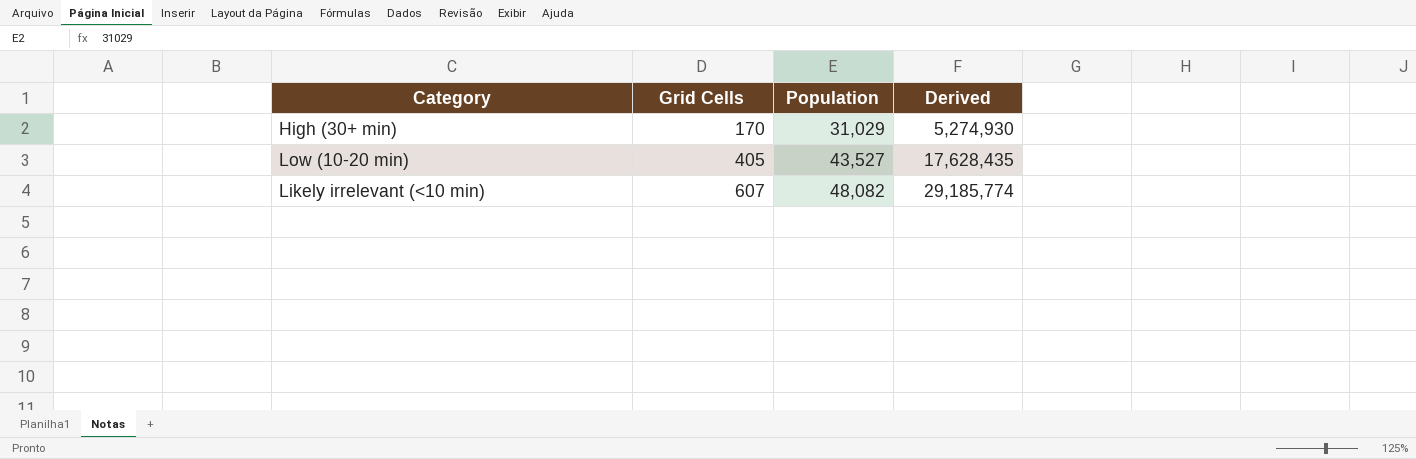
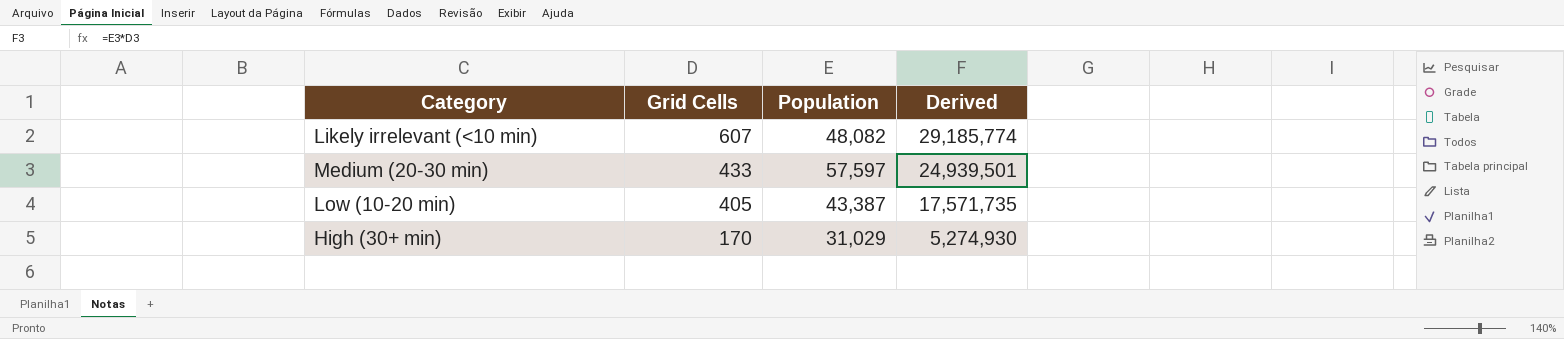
row order: Grid Cells ascending -> Grid Cells descending
row Medium (20-30 min): none -> 433 | 57,597 | 24,939,501
Low (10-20 min) | Population: 43,527 -> 43,387
Low (10-20 min) | Derived: 17,628,435 -> 17,571,735

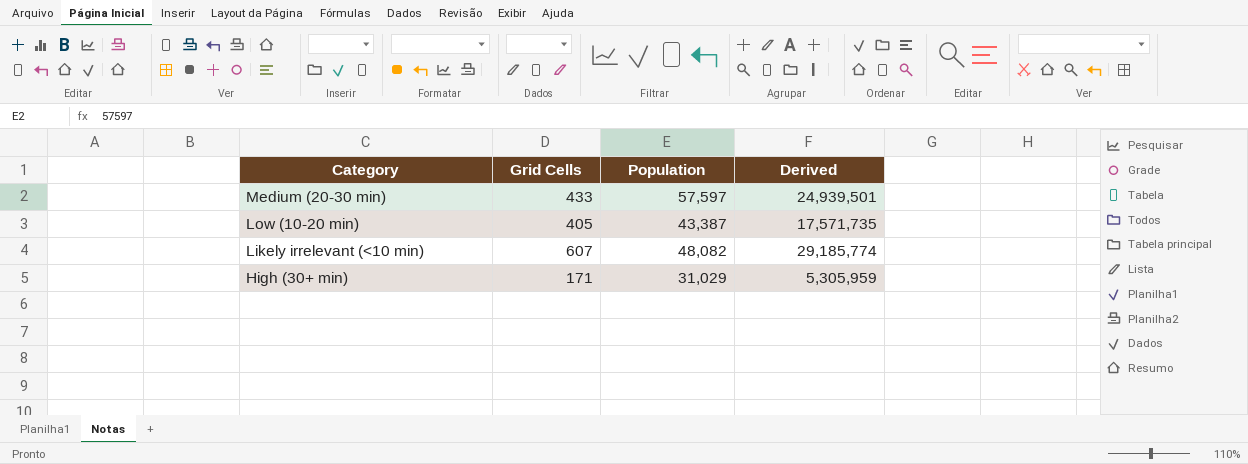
row order: Grid Cells descending -> Category descending
High (30+ min) | Grid Cells: 170 -> 171
High (30+ min) | Derived: 5,274,930 -> 5,305,959

